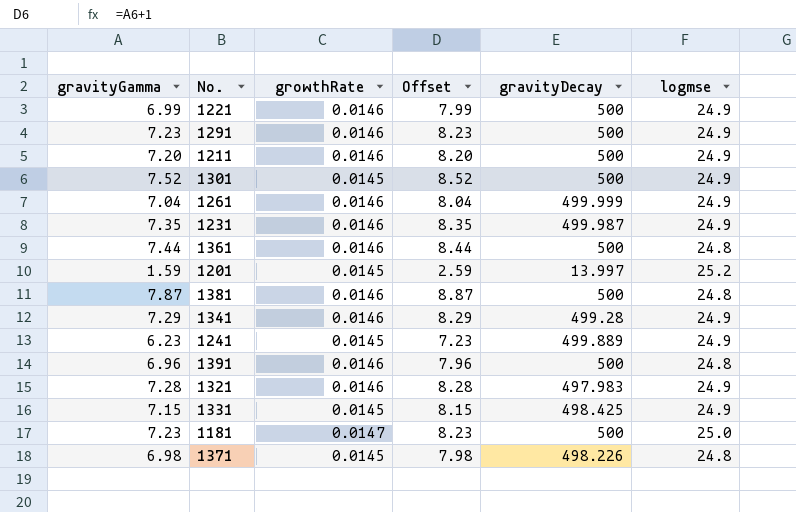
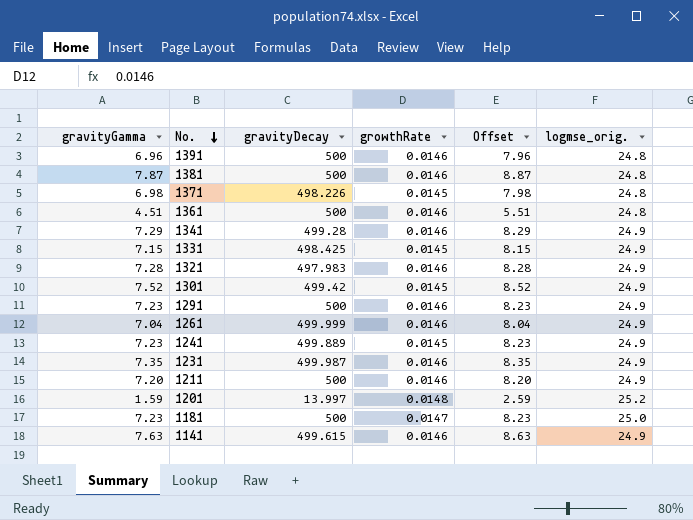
row order: none -> No. descending
column gravityDecay | position: 5 -> 3
column name: logmse -> logmse_orig.
row 1221: 6.99 | 0.0146 | 7.99 | 500 | 24.9 -> none
1361 | gravityGamma: 7.44 -> 4.51
1361 | Offset: 8.44 -> 5.51
1301 | gravityDecay: 500 -> 499.42
1241 | gravityGamma: 6.23 -> 7.23
1241 | Offset: 7.23 -> 8.23
1201 | growthRate: 0.0145 -> 0.0148
row 1141: none -> 7.63 | 499.615 | 0.0146 | 8.63 | 24.9

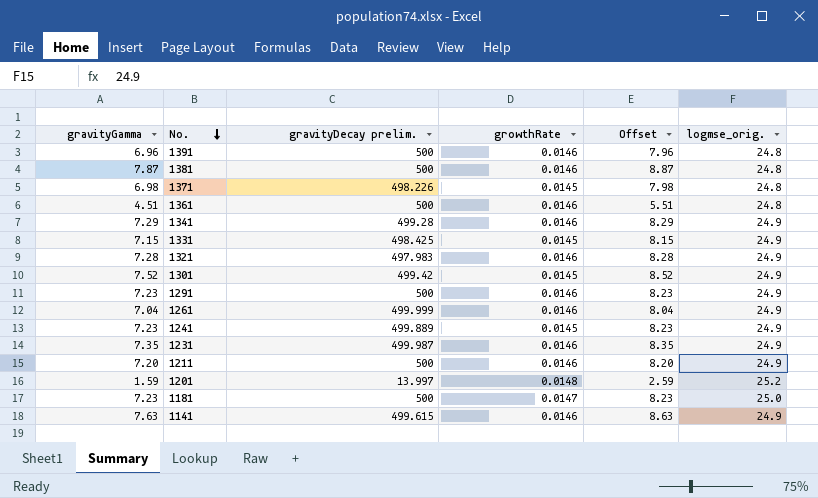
column name: gravityDecay -> gravityDecay prelim.

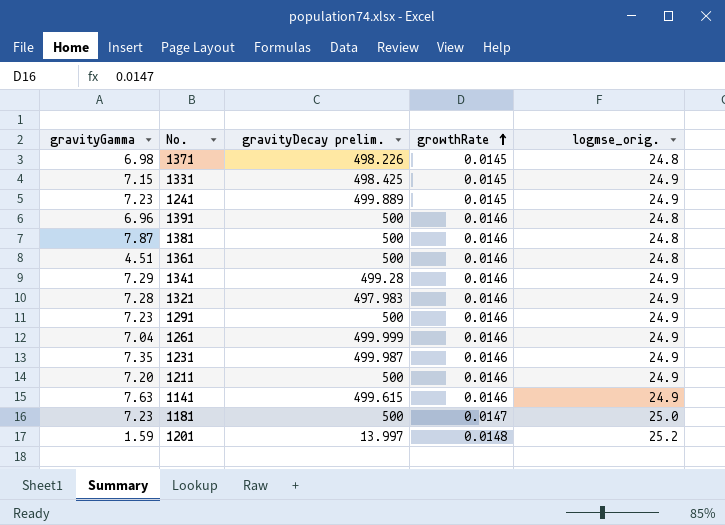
row order: No. descending -> growthRate ascending
column Offset | formula: [gravityGamma] + 1 -> none
row 1301: 7.52 | 499.42 | 0.0145 | 8.52 | 24.9 -> none

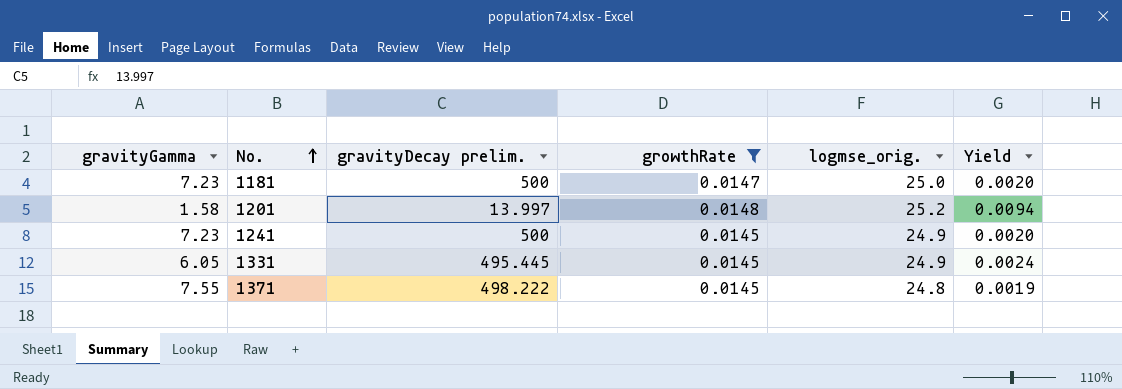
filter: none -> growthRate != 0.0146
row order: growthRate ascending -> No. ascending
column Yield | formula: none -> [growthRate] / [gravityGamma]
1201 | gravityGamma: 1.59 -> 1.58
1241 | gravityDecay prelim.: 499.889 -> 500
1331 | gravityGamma: 7.15 -> 6.05
1331 | gravityDecay prelim.: 498.425 -> 495.445
1371 | gravityGamma: 6.98 -> 7.55
1371 | gravityDecay prelim.: 498.226 -> 498.222

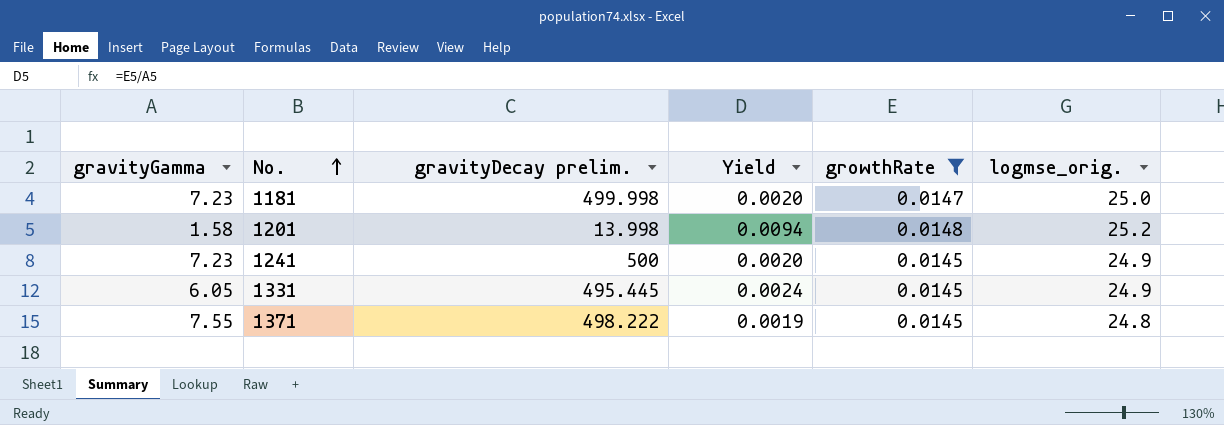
column Yield | position: 6 -> 4
1181 | gravityDecay prelim.: 500 -> 499.998
1201 | gravityDecay prelim.: 13.997 -> 13.998

